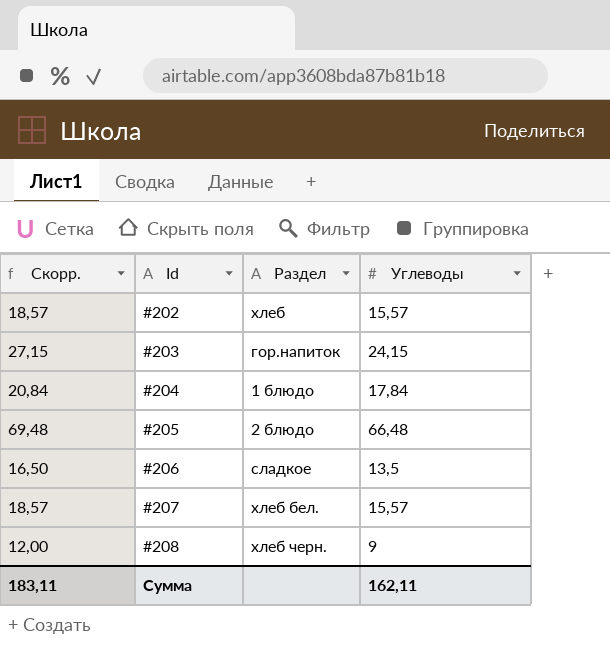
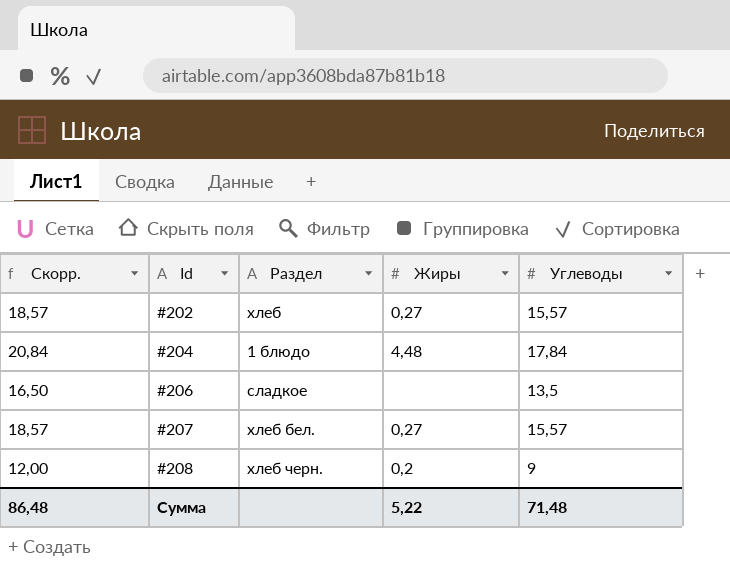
column Жиры | position: none -> 4
row #203: 27,15 | гор.напиток | 24,15 -> none
row #205: 69,48 | 2 блюдо | 66,48 -> none
Сумма | Скорр.: 183,11 -> 86,48
Сумма | Углеводы: 162,11 -> 71,48

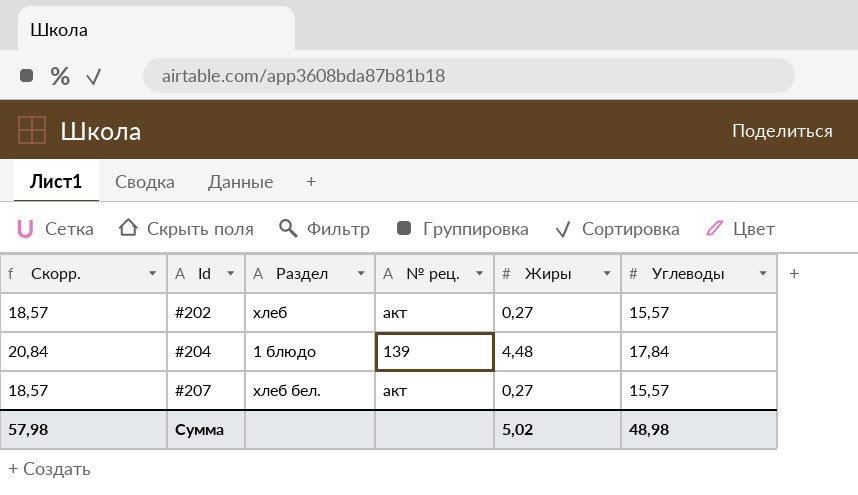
column № рец. | position: none -> 4
row #206: 16,50 | сладкое | none | 13,5 -> none
row #208: 12,00 | хлеб черн. | 0,2 | 9 -> none
Сумма | Скорр.: 86,48 -> 57,98
Сумма | Жиры: 5,22 -> 5,02
Сумма | Углеводы: 71,48 -> 48,98

